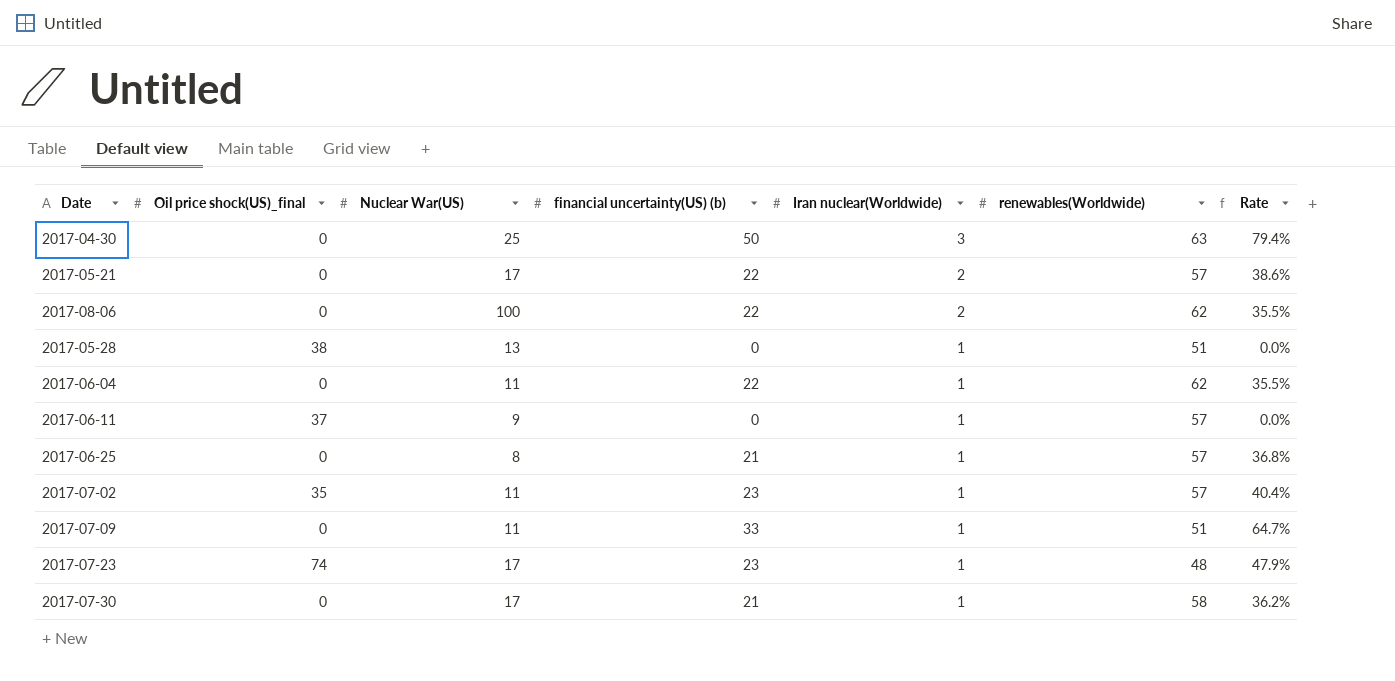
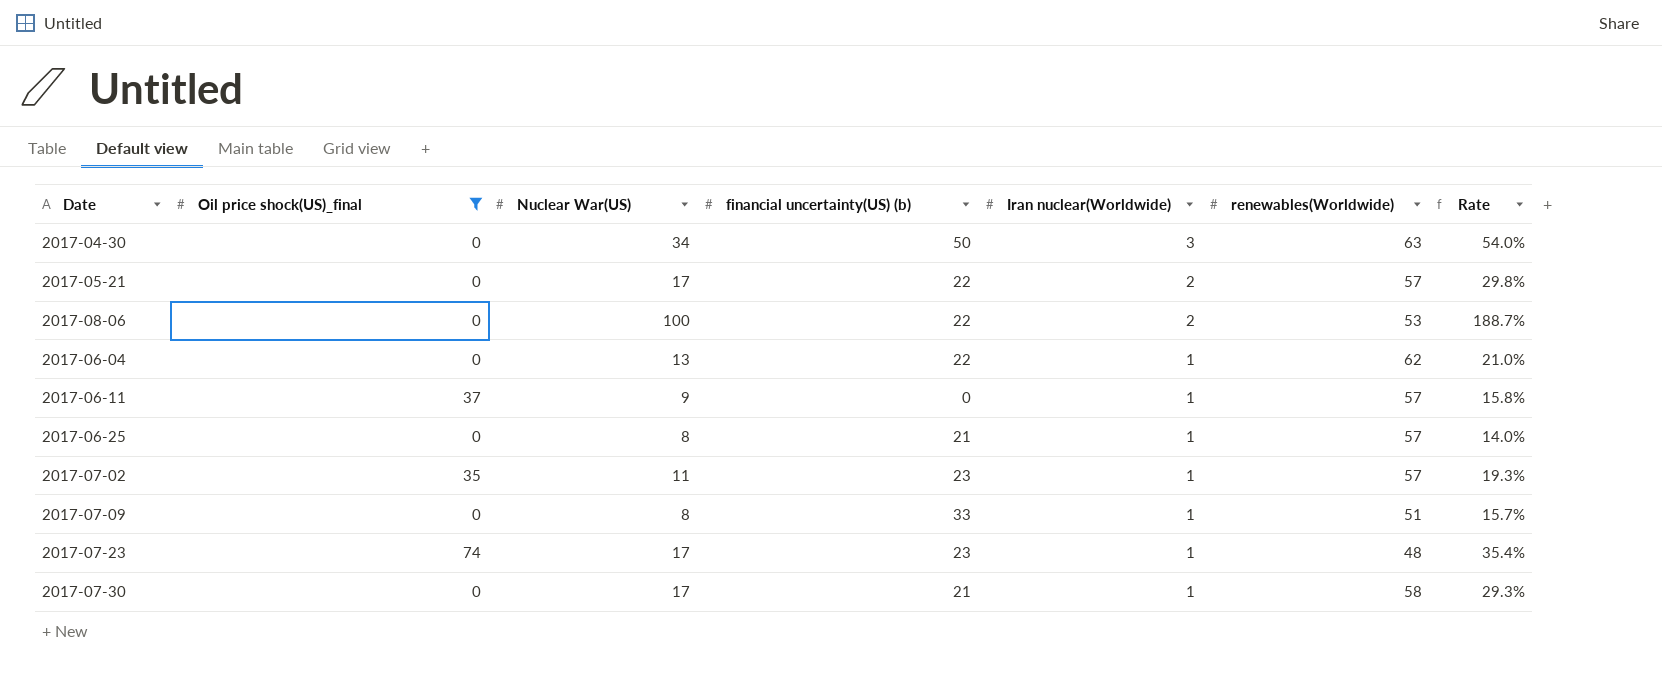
filter: none -> Oil price shock(US)_final != 38
column Rate | formula: [financial uncertainty(US) (b)] / [renewables(Worldwide)] -> [Nuclear War(US)] / [renewables(Worldwide)]
2017-04-30 | Nuclear War(US): 25 -> 34
2017-08-06 | renewables(Worldwide): 62 -> 53
2017-06-04 | Nuclear War(US): 11 -> 13
2017-07-09 | Nuclear War(US): 11 -> 8

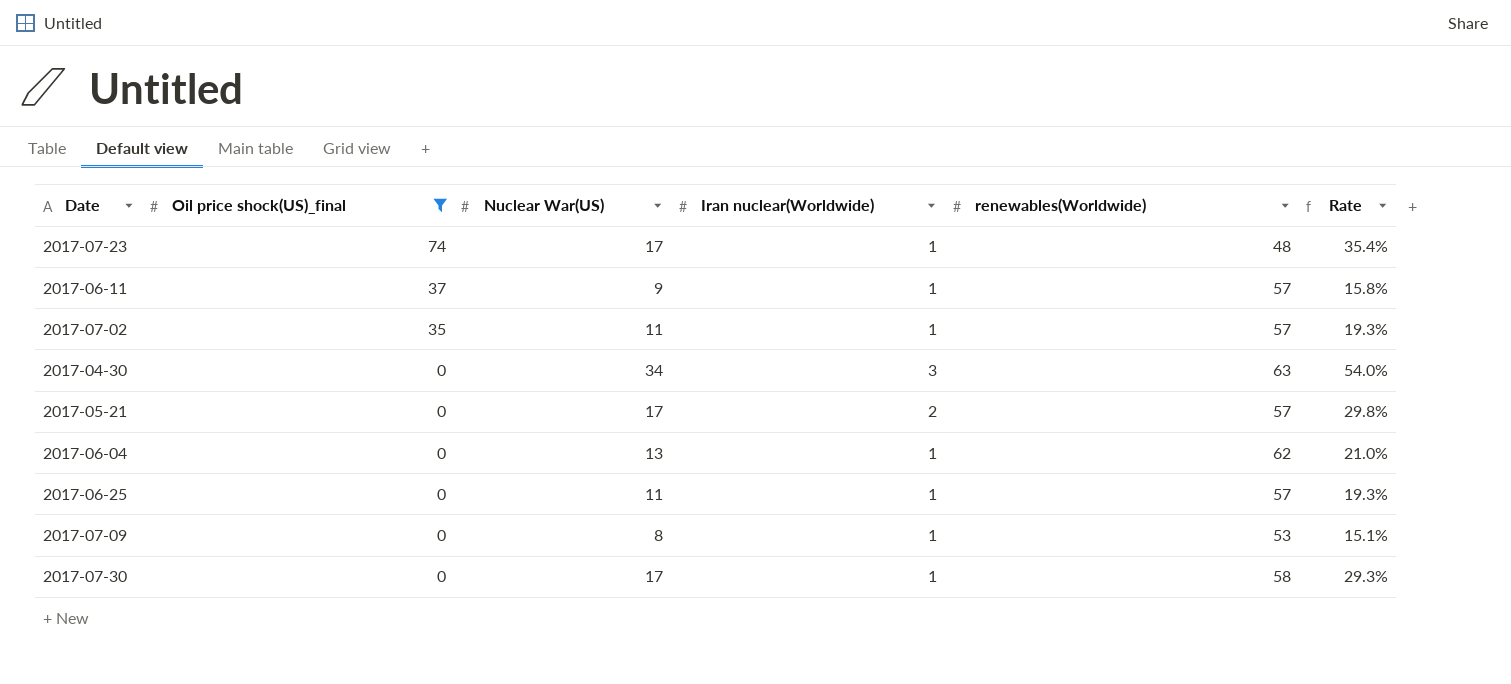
row order: Iran nuclear(Worldwide) descending -> Oil price shock(US)_final descending
column financial uncertainty(US) (b) | position: 4 -> none
row 2017-08-06: 0 | 100 | 22 | 2 | 53 | 188.7% -> none
2017-06-25 | Nuclear War(US): 8 -> 11
2017-06-25 | Rate: 14.0% -> 19.3%
2017-07-09 | renewables(Worldwide): 51 -> 53
2017-07-09 | Rate: 15.7% -> 15.1%

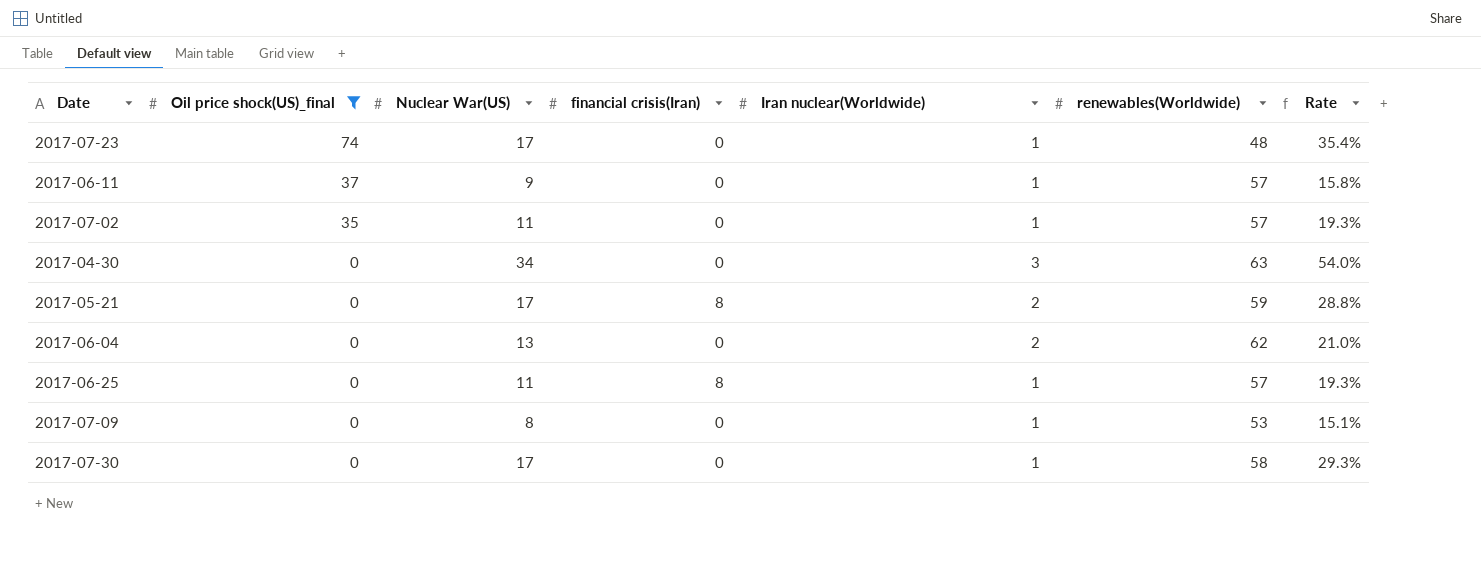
column financial crisis(Iran) | position: none -> 4
2017-05-21 | renewables(Worldwide): 57 -> 59
2017-05-21 | Rate: 29.8% -> 28.8%
2017-06-04 | Iran nuclear(Worldwide): 1 -> 2

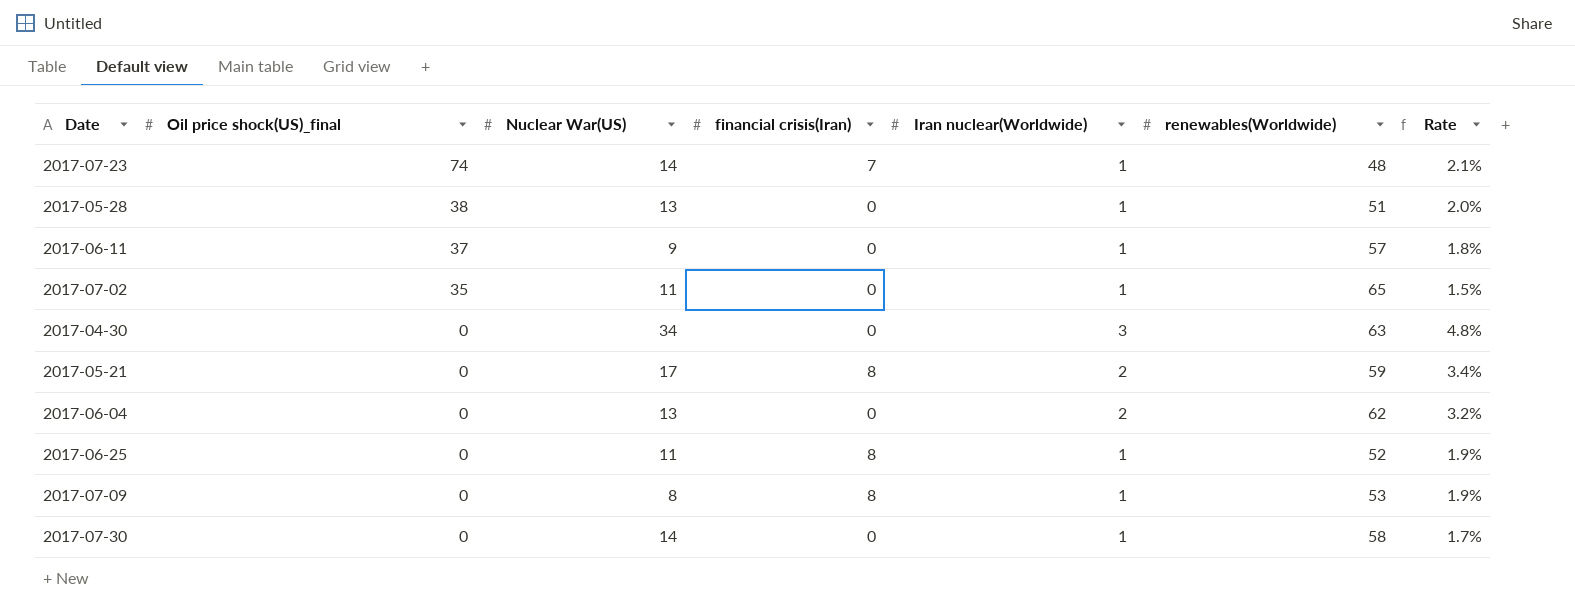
filter: Oil price shock(US)_final != 38 -> none
column Rate | formula: [Nuclear War(US)] / [renewables(Worldwide)] -> [Iran nuclear(Worldwide)] / [renewables(Worldwide)]
2017-07-23 | Nuclear War(US): 17 -> 14
2017-07-23 | financial crisis(Iran): 0 -> 7
2017-07-02 | renewables(Worldwide): 57 -> 65
2017-06-25 | renewables(Worldwide): 57 -> 52
2017-07-09 | financial crisis(Iran): 0 -> 8
2017-07-30 | Nuclear War(US): 17 -> 14

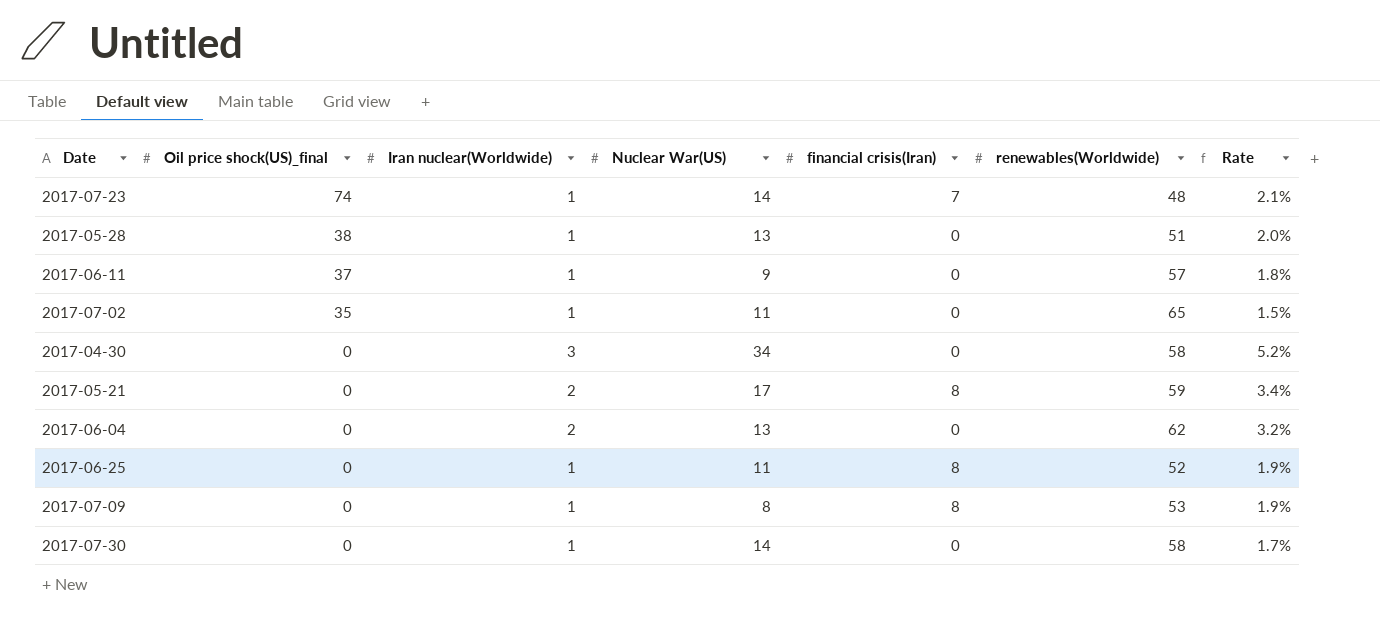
column Iran nuclear(Worldwide) | position: 5 -> 3
2017-04-30 | renewables(Worldwide): 63 -> 58
2017-04-30 | Rate: 4.8% -> 5.2%

